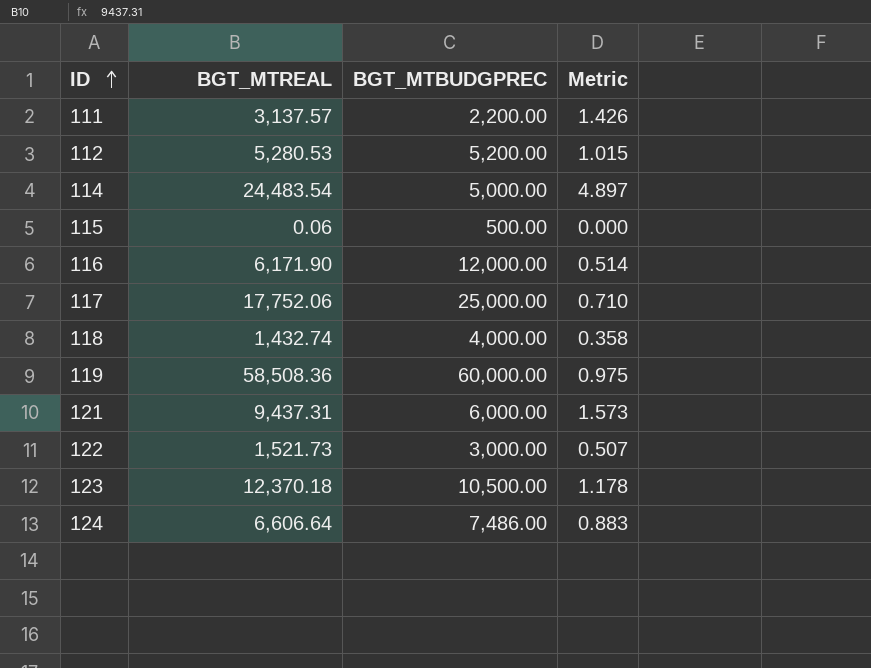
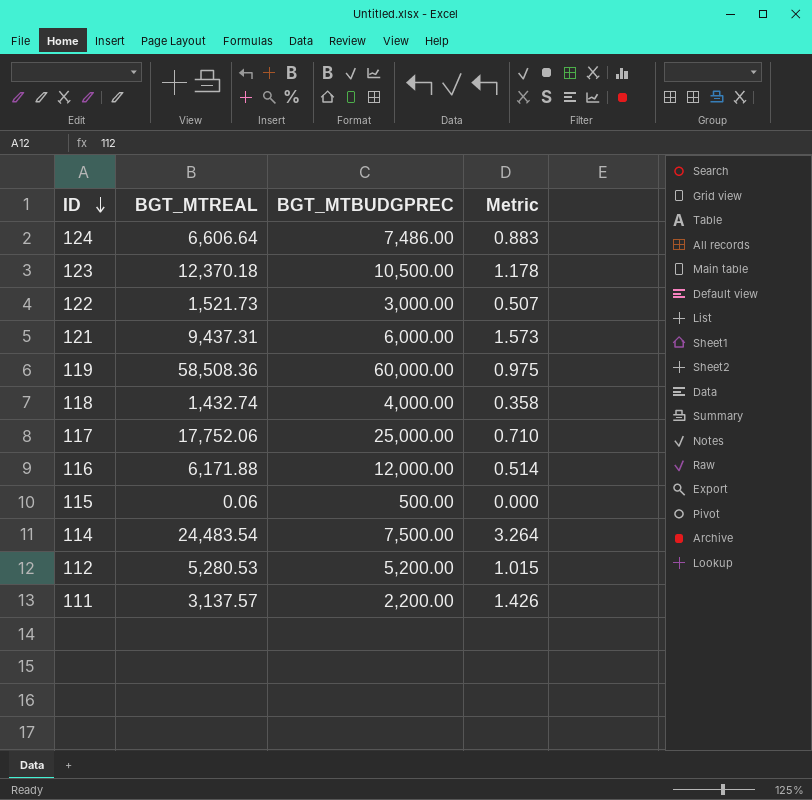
row order: ID ascending -> ID descending
116 | BGT_MTREAL: 6,171.90 -> 6,171.88
114 | BGT_MTBUDGPREC: 5,000.00 -> 7,500.00
114 | Metric: 4.897 -> 3.264

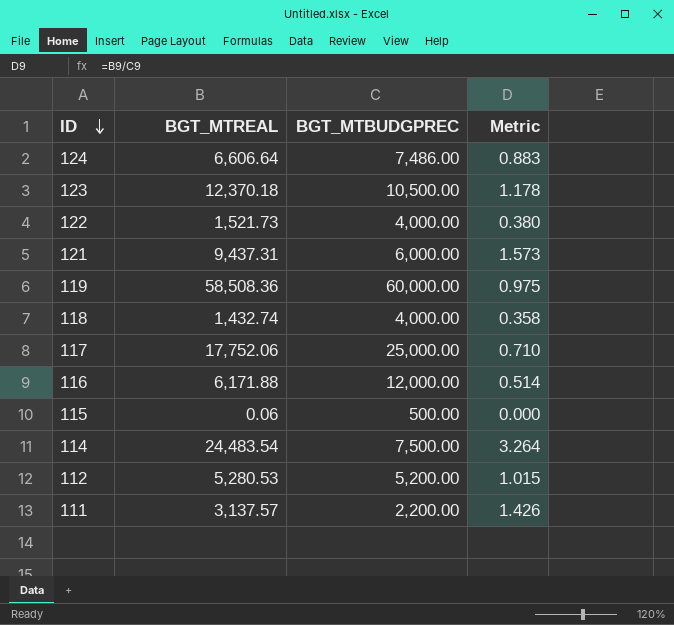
122 | BGT_MTBUDGPREC: 3,000.00 -> 4,000.00
122 | Metric: 0.507 -> 0.380

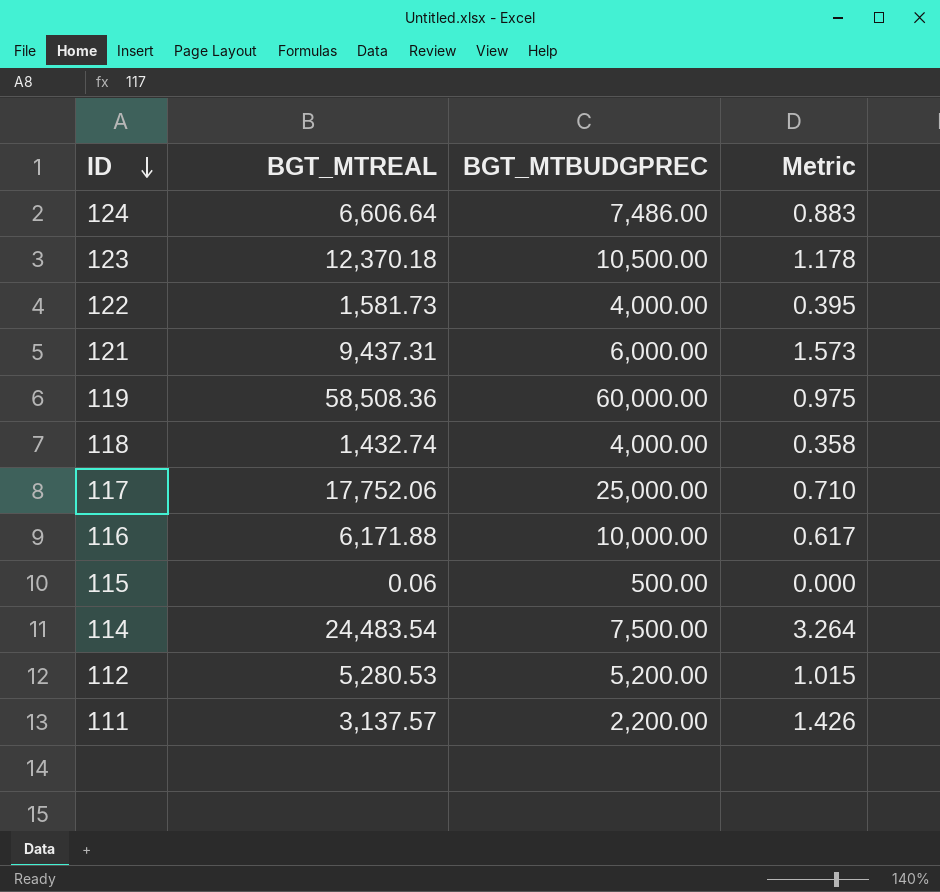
122 | BGT_MTREAL: 1,521.73 -> 1,581.73
122 | Metric: 0.380 -> 0.395
116 | BGT_MTBUDGPREC: 12,000.00 -> 10,000.00
116 | Metric: 0.514 -> 0.617

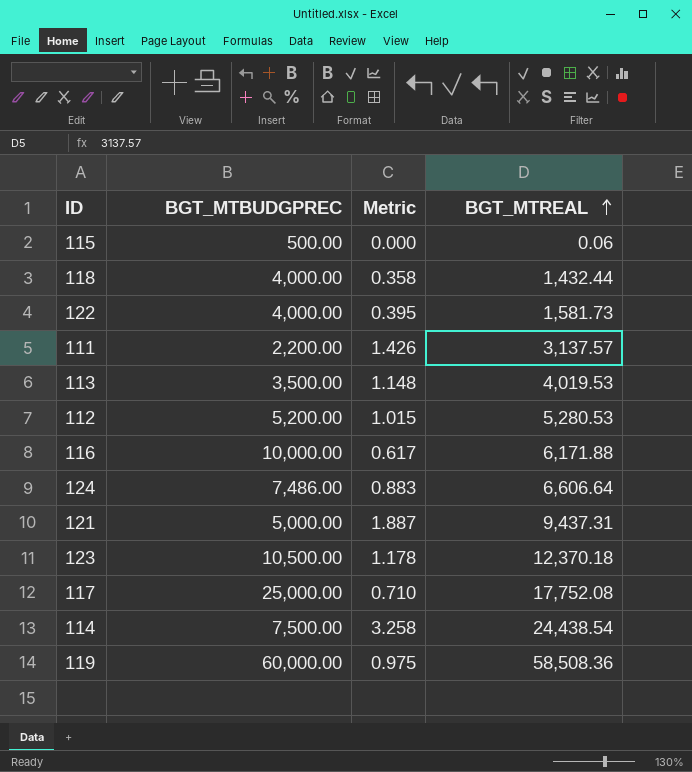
row order: ID descending -> BGT_MTREAL ascending
column BGT_MTREAL | position: 2 -> 4
118 | BGT_MTREAL: 1,432.74 -> 1,432.44
row 113: none -> 3,500.00 | 1.148 | 4,019.53
121 | BGT_MTBUDGPREC: 6,000.00 -> 5,000.00
121 | Metric: 1.573 -> 1.887
117 | BGT_MTREAL: 17,752.06 -> 17,752.08
114 | Metric: 3.264 -> 3.258
114 | BGT_MTREAL: 24,483.54 -> 24,438.54

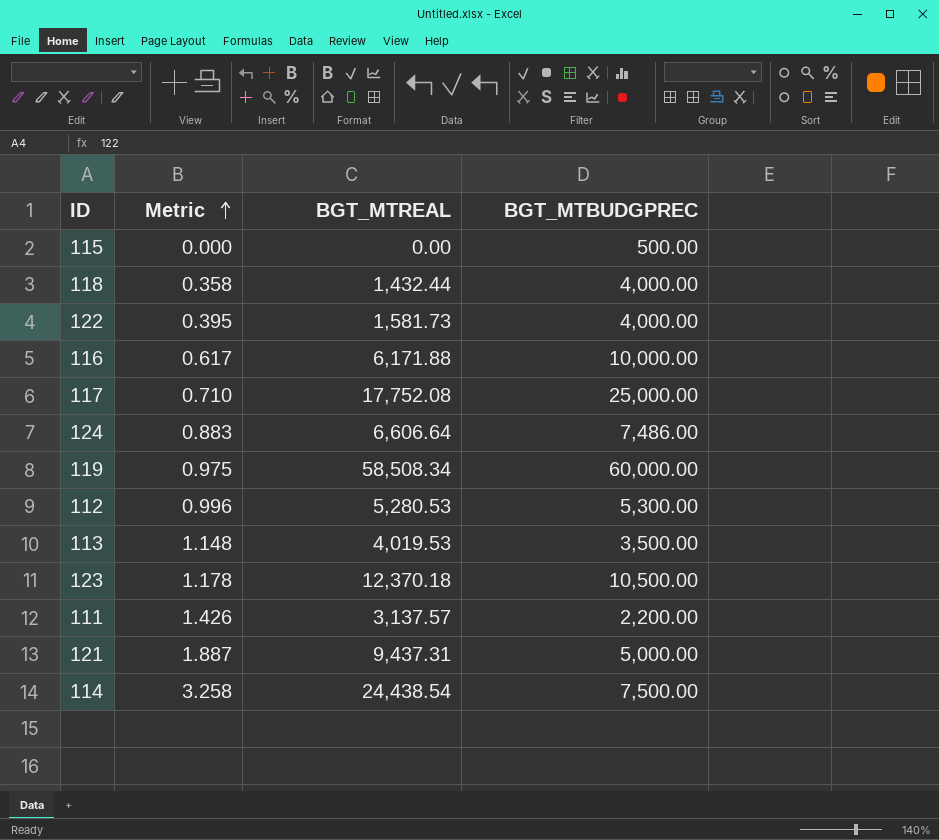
row order: BGT_MTREAL ascending -> Metric ascending
column BGT_MTBUDGPREC | position: 2 -> 4
115 | BGT_MTREAL: 0.06 -> 0.00
119 | BGT_MTREAL: 58,508.36 -> 58,508.34
112 | Metric: 1.015 -> 0.996
112 | BGT_MTBUDGPREC: 5,200.00 -> 5,300.00

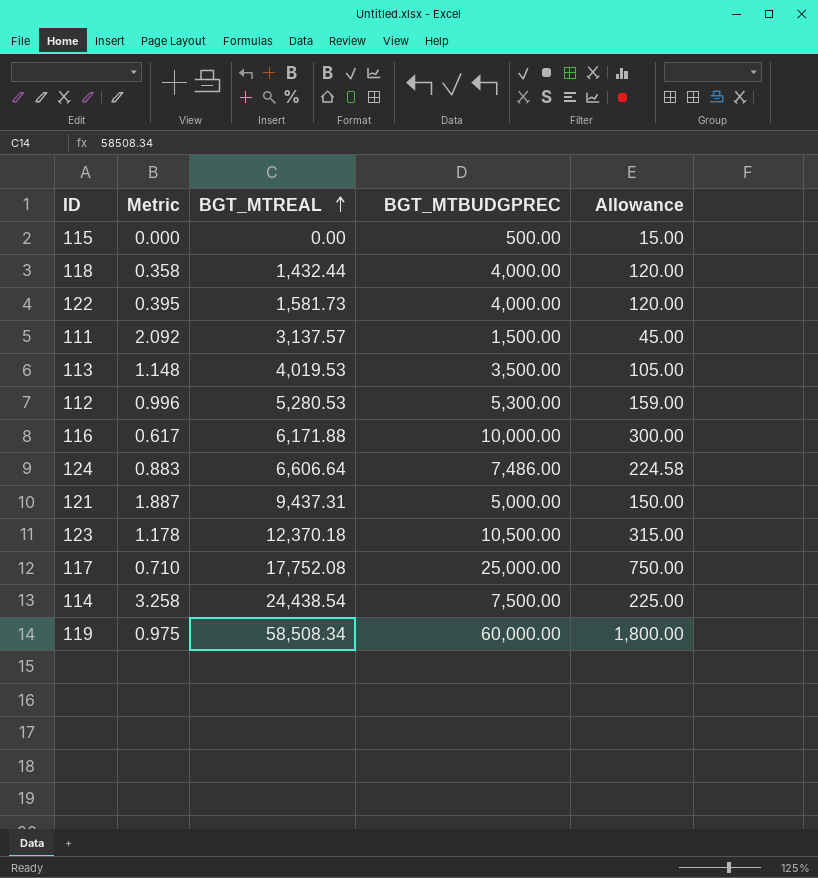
row order: Metric ascending -> BGT_MTREAL ascending
column Allowance | formula: none -> [BGT_MTBUDGPREC] * 0.03
111 | Metric: 1.426 -> 2.092
111 | BGT_MTBUDGPREC: 2,200.00 -> 1,500.00

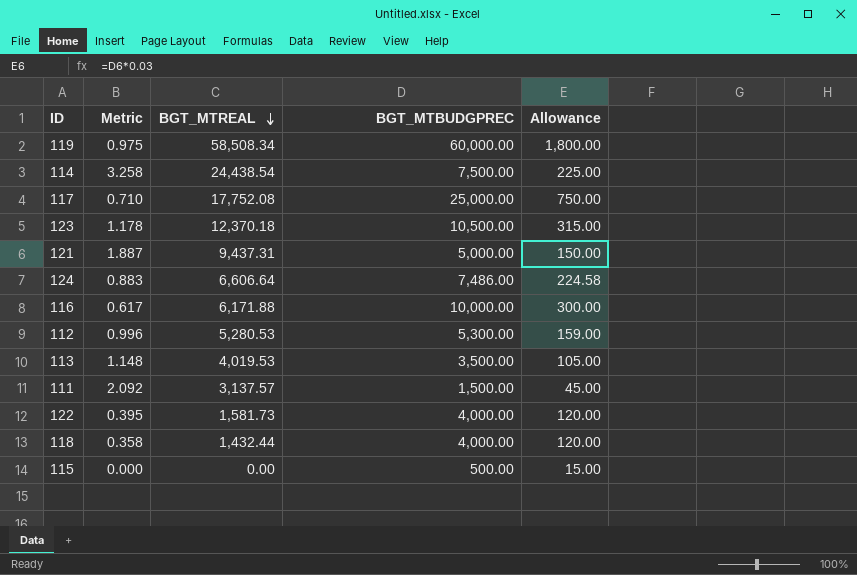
row order: BGT_MTREAL ascending -> BGT_MTREAL descending

